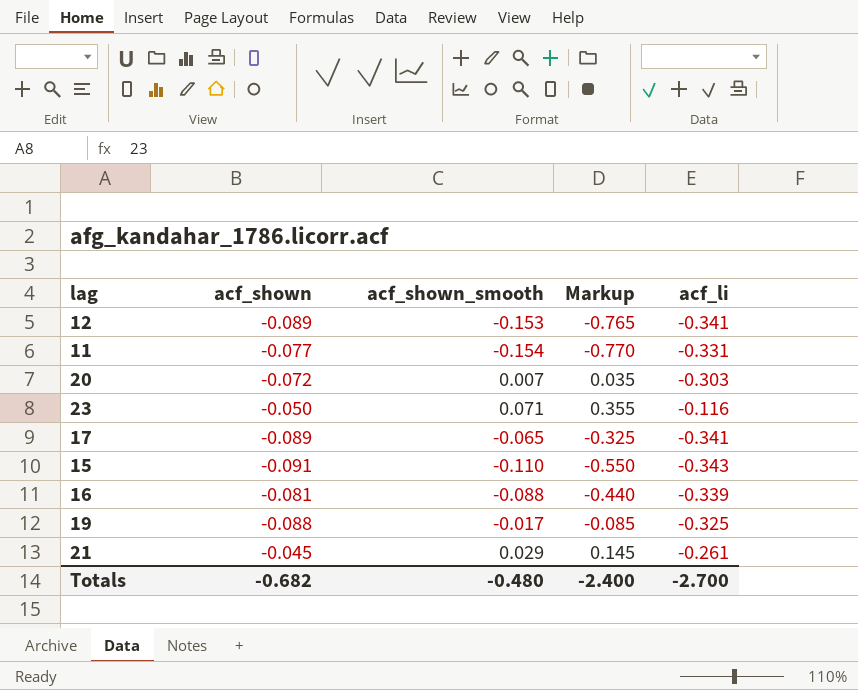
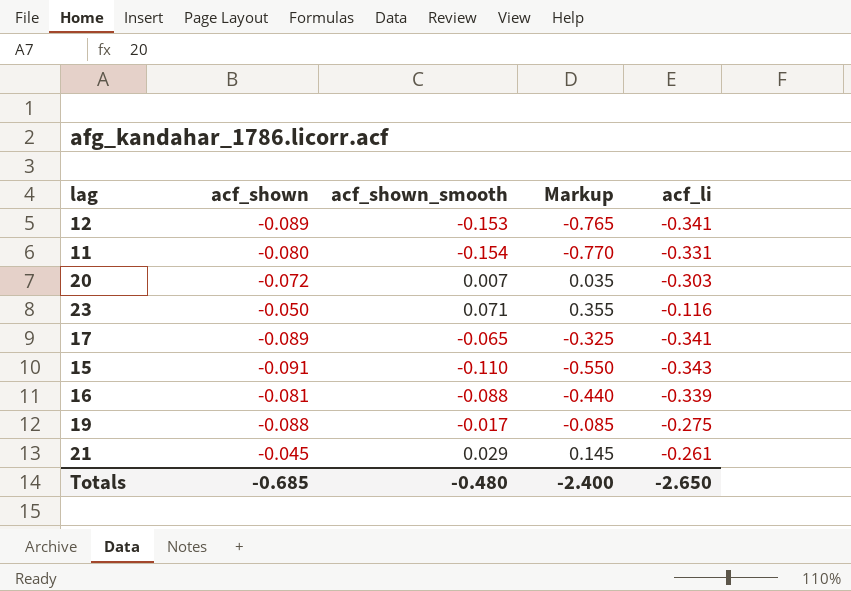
11 | acf_shown: -0.077 -> -0.080
19 | acf_li: -0.325 -> -0.275
Totals | acf_shown: -0.682 -> -0.685
Totals | acf_li: -2.700 -> -2.650

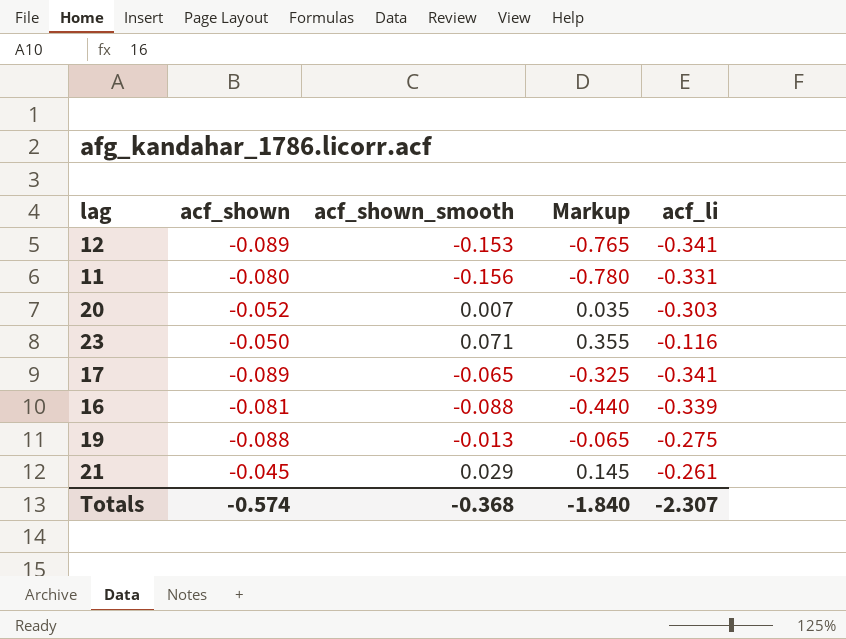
row 15: -0.091 | -0.110 | -0.550 | -0.343 -> none
11 | acf_shown_smooth: -0.154 -> -0.156
11 | Markup: -0.770 -> -0.780
20 | acf_shown: -0.072 -> -0.052
19 | acf_shown_smooth: -0.017 -> -0.013
19 | Markup: -0.085 -> -0.065
Totals | acf_shown: -0.685 -> -0.574
Totals | acf_shown_smooth: -0.480 -> -0.368
Totals | Markup: -2.400 -> -1.840
Totals | acf_li: -2.650 -> -2.307

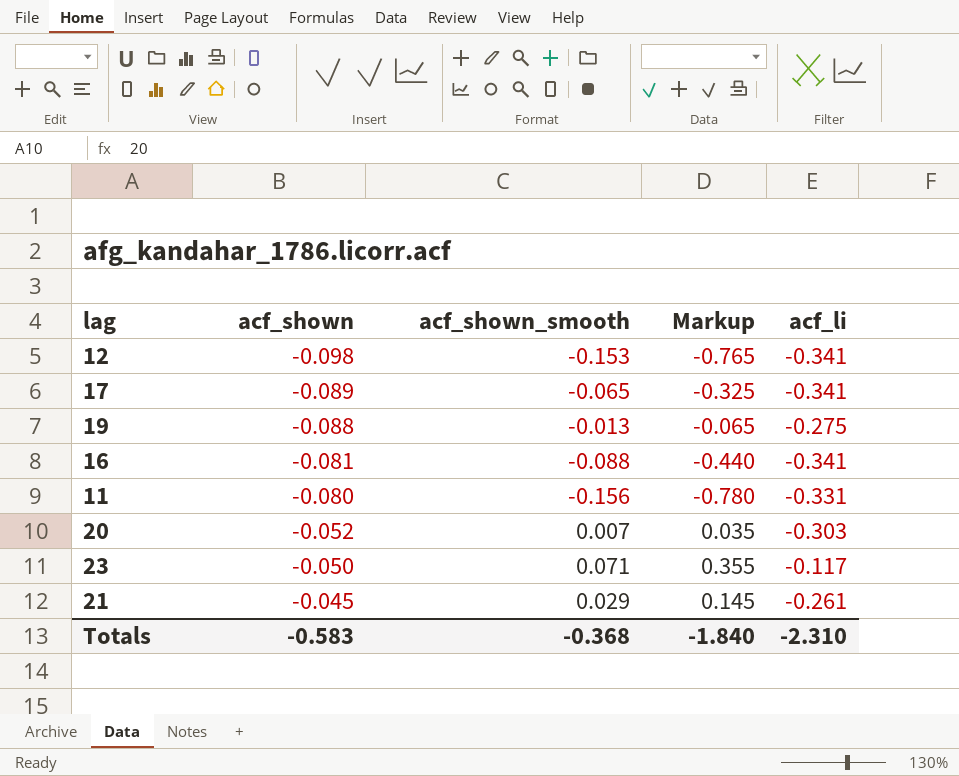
row order: none -> acf_shown ascending
12 | acf_shown: -0.089 -> -0.098
16 | acf_li: -0.339 -> -0.341
23 | acf_li: -0.116 -> -0.117
Totals | acf_shown: -0.574 -> -0.583
Totals | acf_li: -2.307 -> -2.310

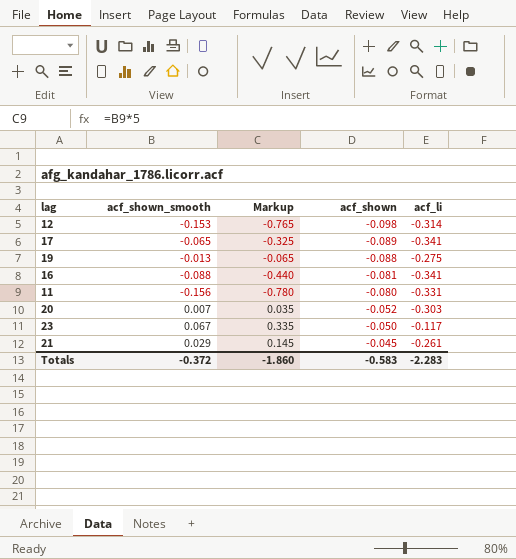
column acf_shown | position: 2 -> 4
12 | acf_li: -0.341 -> -0.314
23 | acf_shown_smooth: 0.071 -> 0.067
23 | Markup: 0.355 -> 0.335
Totals | acf_shown_smooth: -0.368 -> -0.372
Totals | Markup: -1.840 -> -1.860
Totals | acf_li: -2.310 -> -2.283

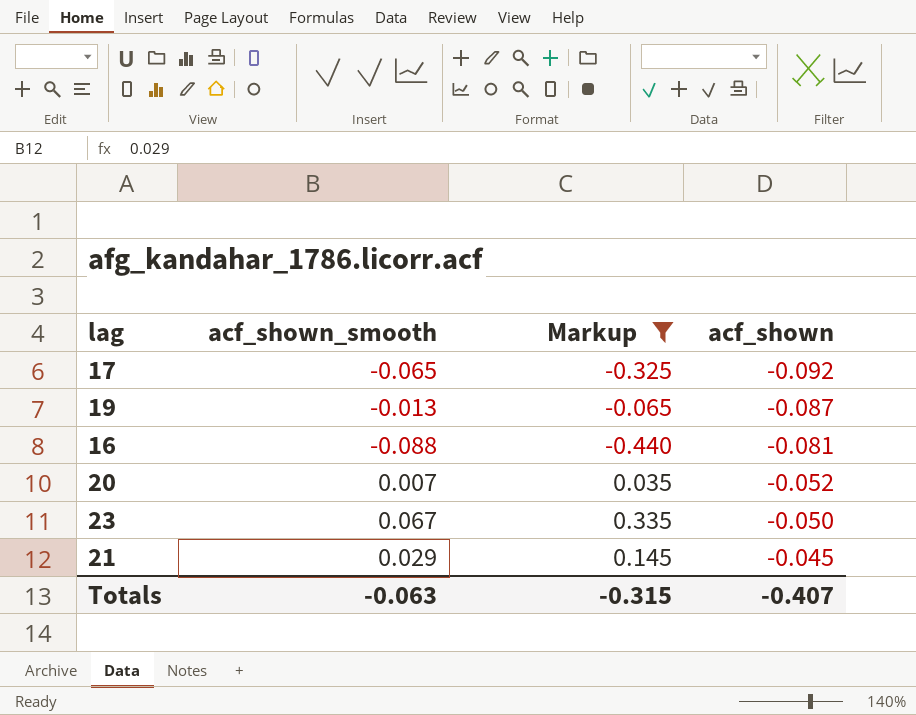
filter: none -> Markup >= -0.440
column acf_li | position: 5 -> none
17 | acf_shown: -0.089 -> -0.092
19 | acf_shown: -0.088 -> -0.087
Totals | acf_shown_smooth: -0.372 -> -0.063
Totals | Markup: -1.860 -> -0.315
Totals | acf_shown: -0.583 -> -0.407

